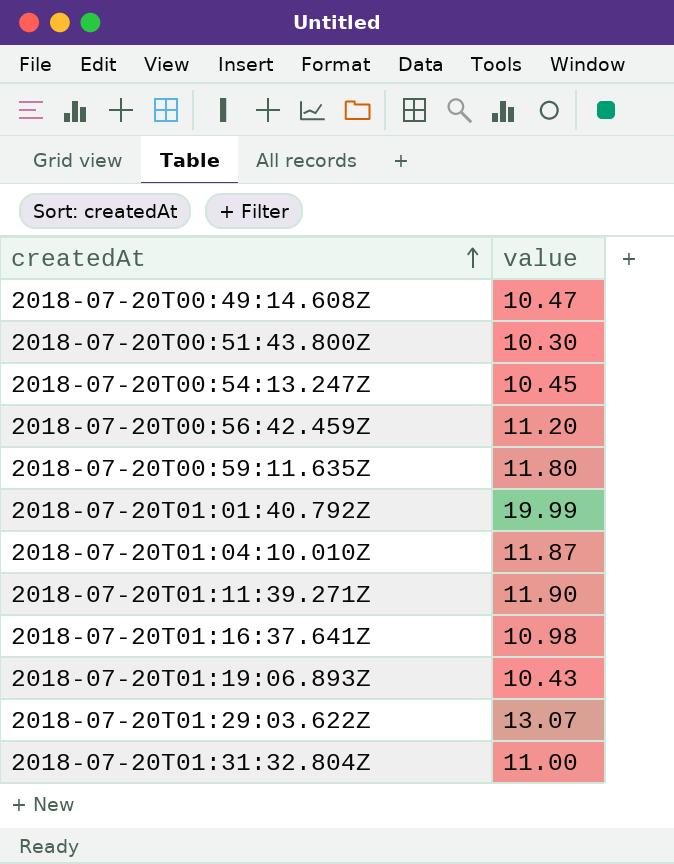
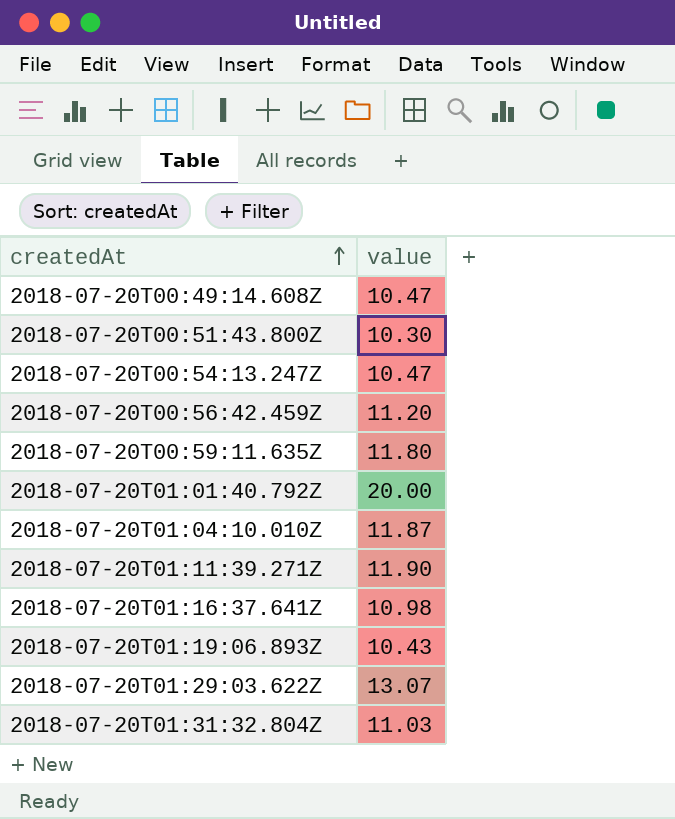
2018-07-20T00:54:13.247Z | value: 10.45 -> 10.47
2018-07-20T01:01:40.792Z | value: 19.99 -> 20.00
2018-07-20T01:31:32.804Z | value: 11.00 -> 11.03

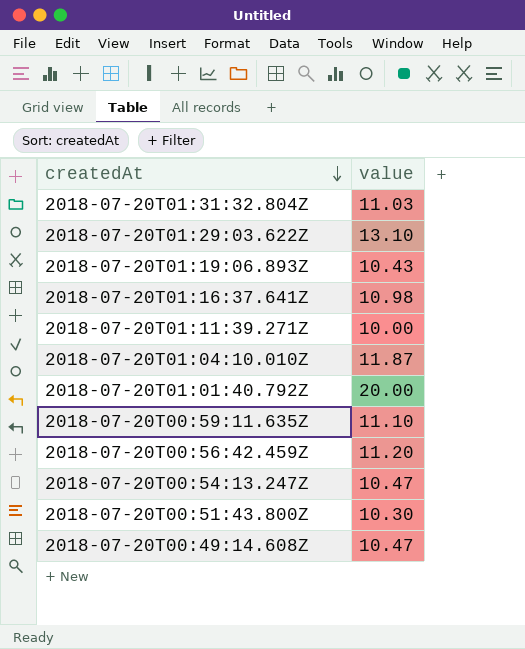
row order: createdAt ascending -> createdAt descending
2018-07-20T01:29:03.622Z | value: 13.07 -> 13.10
2018-07-20T01:11:39.271Z | value: 11.90 -> 10.00
2018-07-20T00:59:11.635Z | value: 11.80 -> 11.10

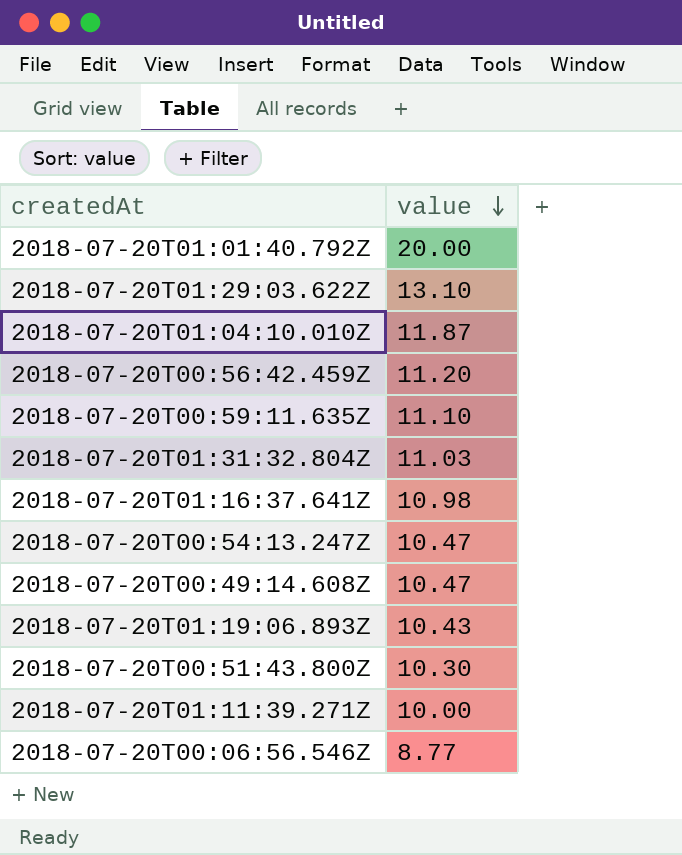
row order: createdAt descending -> value descending
row 2018-07-20T00:06:56.546Z: none -> 8.77

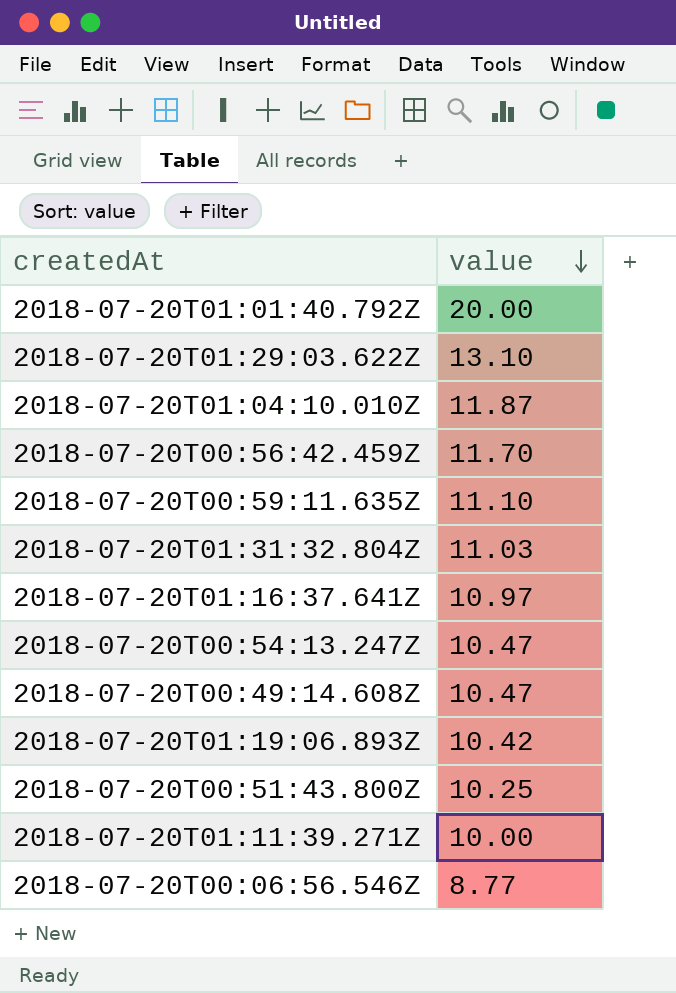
2018-07-20T00:56:42.459Z | value: 11.20 -> 11.70
2018-07-20T01:16:37.641Z | value: 10.98 -> 10.97
2018-07-20T01:19:06.893Z | value: 10.43 -> 10.42
2018-07-20T00:51:43.800Z | value: 10.30 -> 10.25

